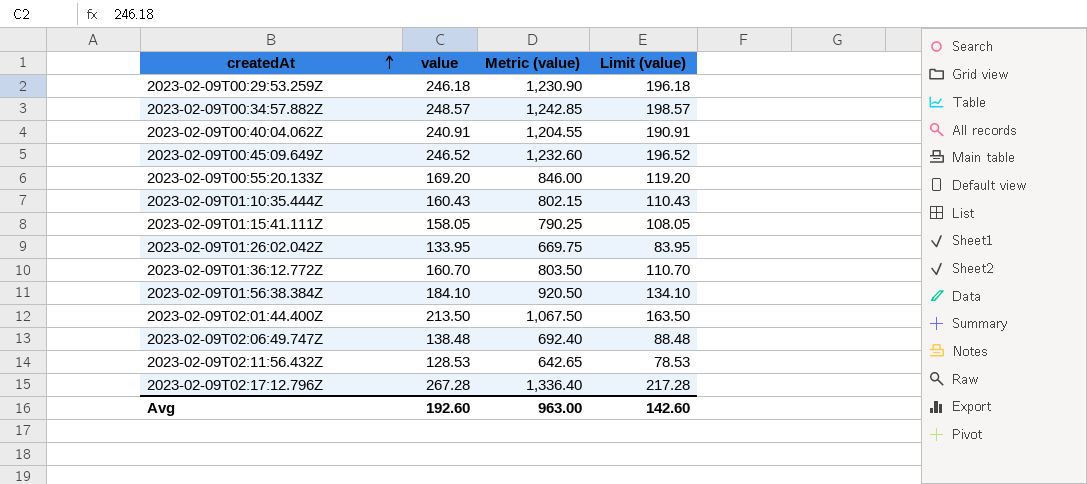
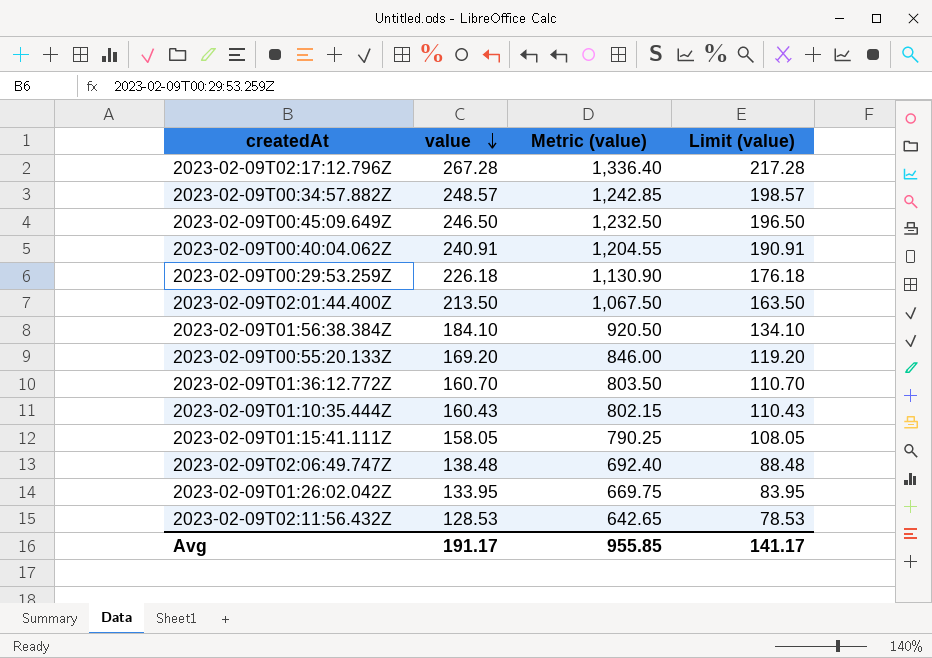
row order: createdAt ascending -> value descending
2023-02-09T00:45:09.649Z | value: 246.52 -> 246.50
2023-02-09T00:45:09.649Z | Metric (value): 1,232.60 -> 1,232.50
2023-02-09T00:45:09.649Z | Limit (value): 196.52 -> 196.50
2023-02-09T00:29:53.259Z | value: 246.18 -> 226.18
2023-02-09T00:29:53.259Z | Metric (value): 1,230.90 -> 1,130.90
2023-02-09T00:29:53.259Z | Limit (value): 196.18 -> 176.18
Avg | value: 192.60 -> 191.17
Avg | Metric (value): 963.00 -> 955.85
Avg | Limit (value): 142.60 -> 141.17

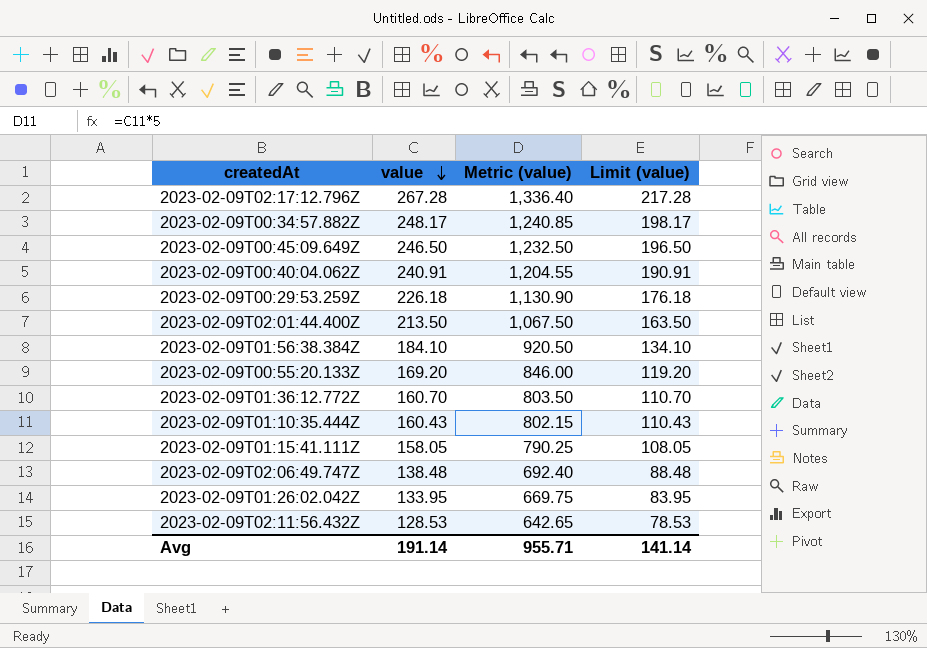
2023-02-09T00:34:57.882Z | value: 248.57 -> 248.17
2023-02-09T00:34:57.882Z | Metric (value): 1,242.85 -> 1,240.85
2023-02-09T00:34:57.882Z | Limit (value): 198.57 -> 198.17
Avg | value: 191.17 -> 191.14
Avg | Metric (value): 955.85 -> 955.71
Avg | Limit (value): 141.17 -> 141.14

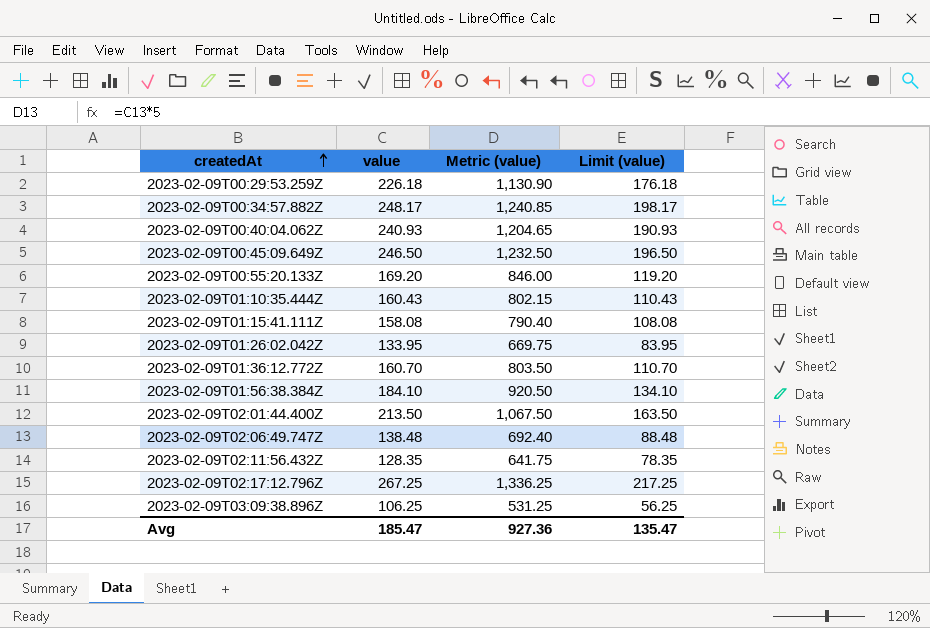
row order: value descending -> createdAt ascending
2023-02-09T00:40:04.062Z | value: 240.91 -> 240.93
2023-02-09T00:40:04.062Z | Metric (value): 1,204.55 -> 1,204.65
2023-02-09T00:40:04.062Z | Limit (value): 190.91 -> 190.93
2023-02-09T01:15:41.111Z | value: 158.05 -> 158.08
2023-02-09T01:15:41.111Z | Metric (value): 790.25 -> 790.40
2023-02-09T01:15:41.111Z | Limit (value): 108.05 -> 108.08
2023-02-09T02:11:56.432Z | value: 128.53 -> 128.35
2023-02-09T02:11:56.432Z | Metric (value): 642.65 -> 641.75
2023-02-09T02:11:56.432Z | Limit (value): 78.53 -> 78.35
2023-02-09T02:17:12.796Z | value: 267.28 -> 267.25
2023-02-09T02:17:12.796Z | Metric (value): 1,336.40 -> 1,336.25
2023-02-09T02:17:12.796Z | Limit (value): 217.28 -> 217.25
row 2023-02-09T03:09:38.896Z: none -> 106.25 | 531.25 | 56.25
Avg | value: 191.14 -> 185.47
Avg | Metric (value): 955.71 -> 927.36
Avg | Limit (value): 141.14 -> 135.47

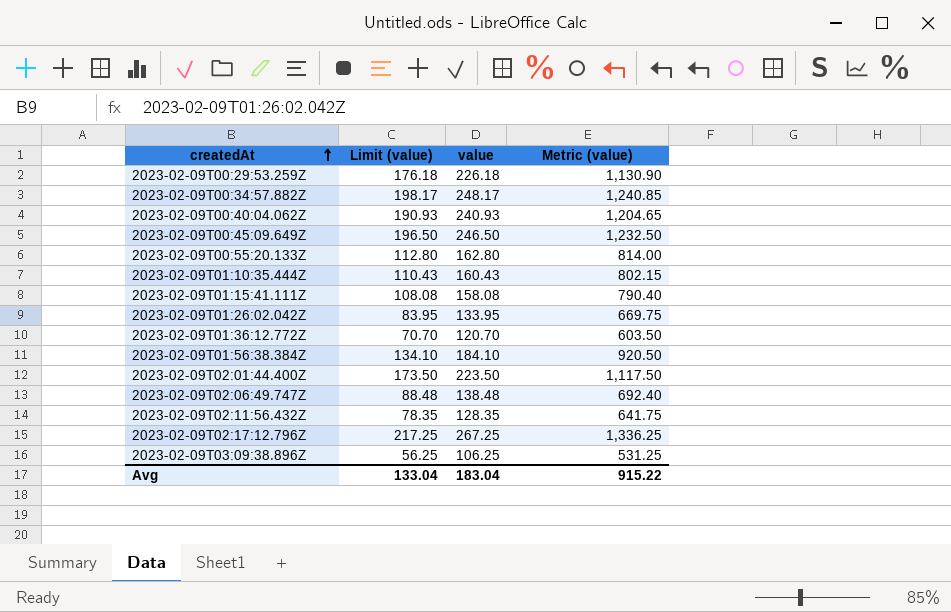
column Limit (value) | position: 4 -> 2
2023-02-09T00:55:20.133Z | Limit (value): 119.20 -> 112.80
2023-02-09T00:55:20.133Z | value: 169.20 -> 162.80
2023-02-09T00:55:20.133Z | Metric (value): 846.00 -> 814.00
2023-02-09T01:36:12.772Z | Limit (value): 110.70 -> 70.70
2023-02-09T01:36:12.772Z | value: 160.70 -> 120.70
2023-02-09T01:36:12.772Z | Metric (value): 803.50 -> 603.50
2023-02-09T02:01:44.400Z | Limit (value): 163.50 -> 173.50
2023-02-09T02:01:44.400Z | value: 213.50 -> 223.50
2023-02-09T02:01:44.400Z | Metric (value): 1,067.50 -> 1,117.50
Avg | Limit (value): 135.47 -> 133.04
Avg | value: 185.47 -> 183.04
Avg | Metric (value): 927.36 -> 915.22

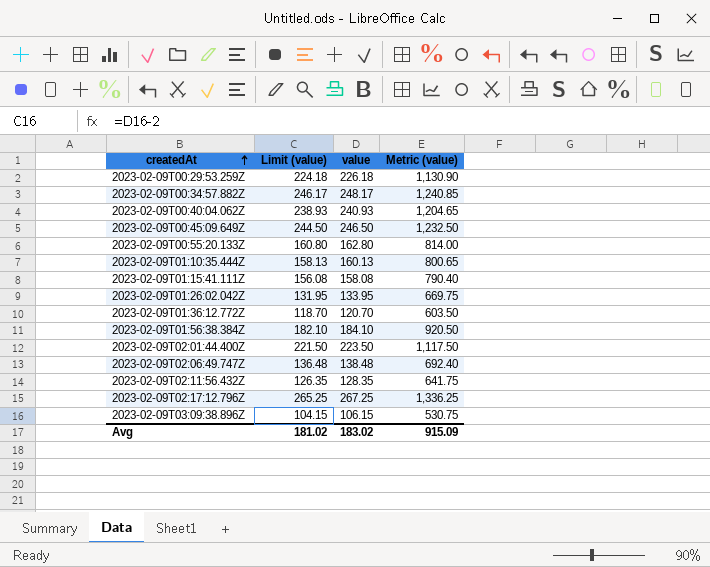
column Limit (value) | formula: [value] - 50 -> [value] - 2
2023-02-09T01:10:35.444Z | value: 160.43 -> 160.13
2023-02-09T01:10:35.444Z | Metric (value): 802.15 -> 800.65
2023-02-09T03:09:38.896Z | value: 106.25 -> 106.15
2023-02-09T03:09:38.896Z | Metric (value): 531.25 -> 530.75
Avg | Limit (value): 133.04 -> 181.02
Avg | value: 183.04 -> 183.02
Avg | Metric (value): 915.22 -> 915.09

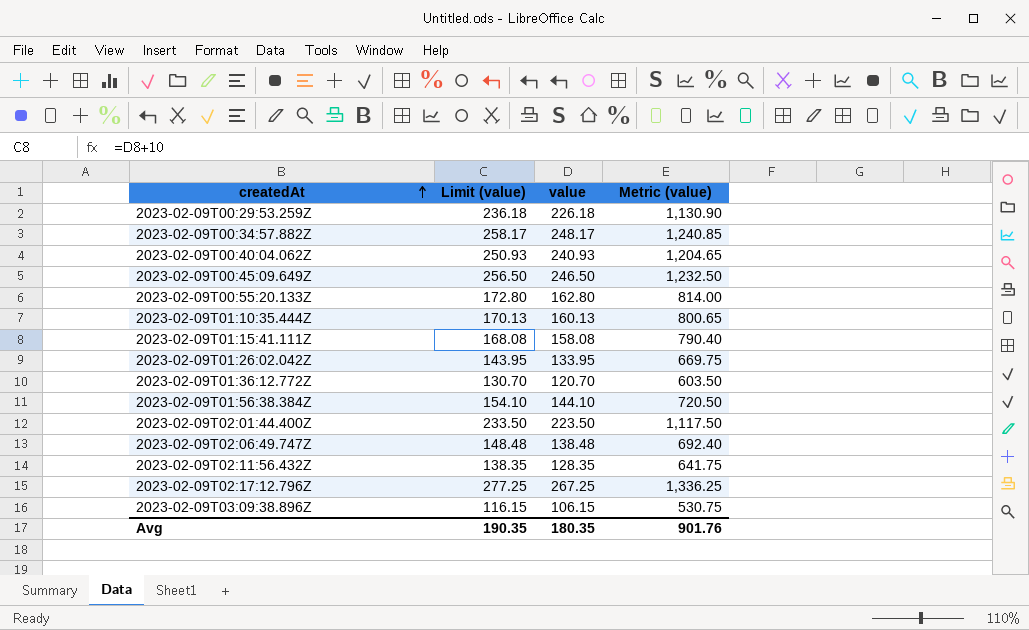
column Limit (value) | formula: [value] - 2 -> [value] + 10
2023-02-09T01:56:38.384Z | value: 184.10 -> 144.10
2023-02-09T01:56:38.384Z | Metric (value): 920.50 -> 720.50
Avg | Limit (value): 181.02 -> 190.35
Avg | value: 183.02 -> 180.35
Avg | Metric (value): 915.09 -> 901.76

